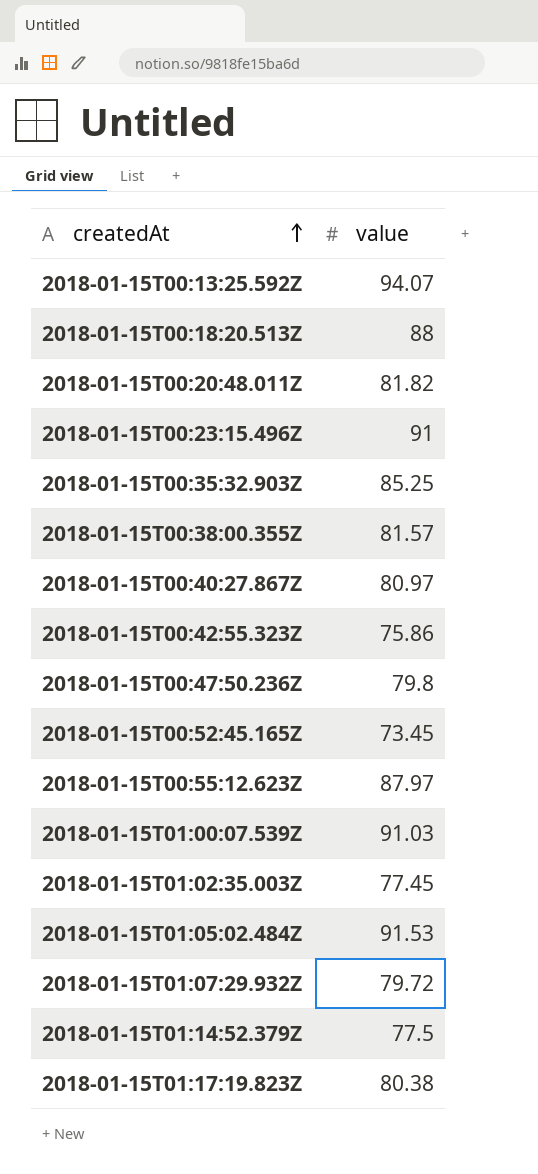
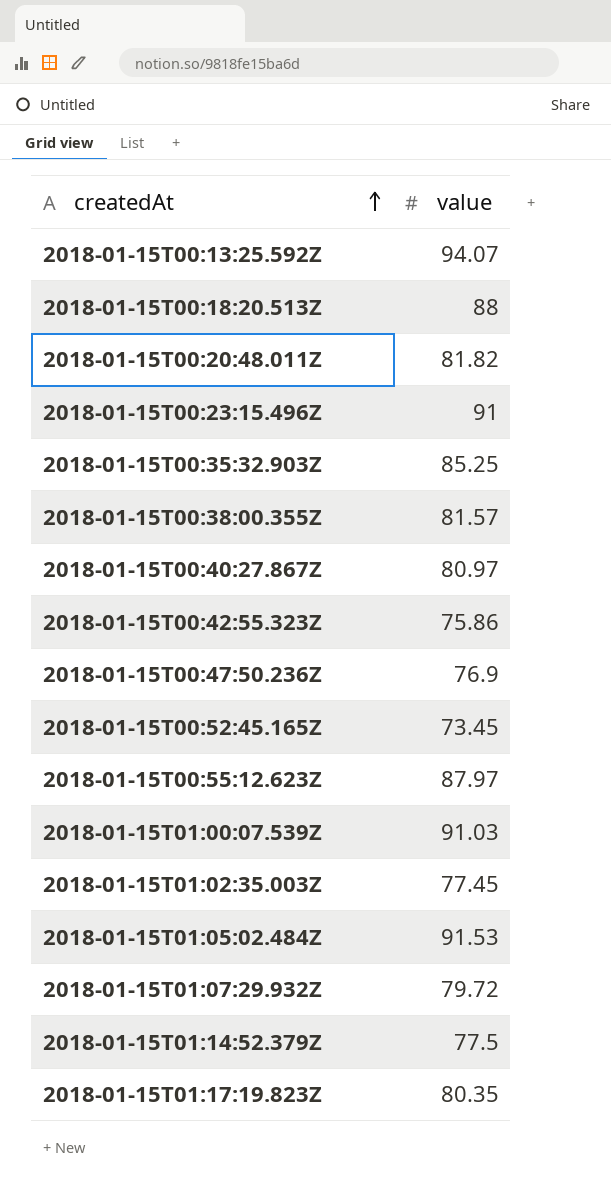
2018-01-15T00:47:50.236Z | value: 79.8 -> 76.9
2018-01-15T01:17:19.823Z | value: 80.38 -> 80.35

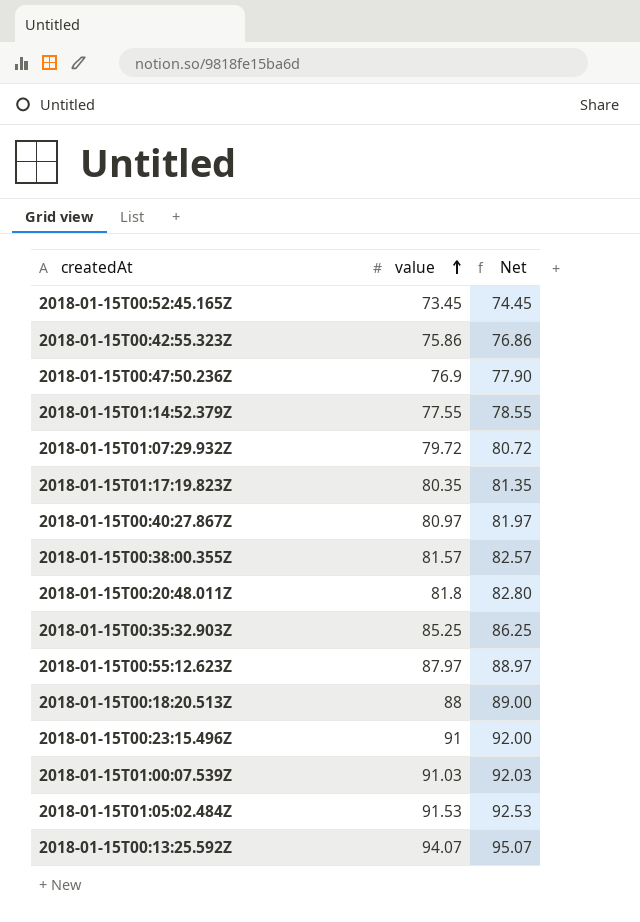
row order: createdAt ascending -> value ascending
column Net | formula: none -> [value] + 1
row 2018-01-15T01:02:35.003Z: 77.45 -> none
2018-01-15T01:14:52.379Z | value: 77.5 -> 77.55
2018-01-15T00:20:48.011Z | value: 81.82 -> 81.8

